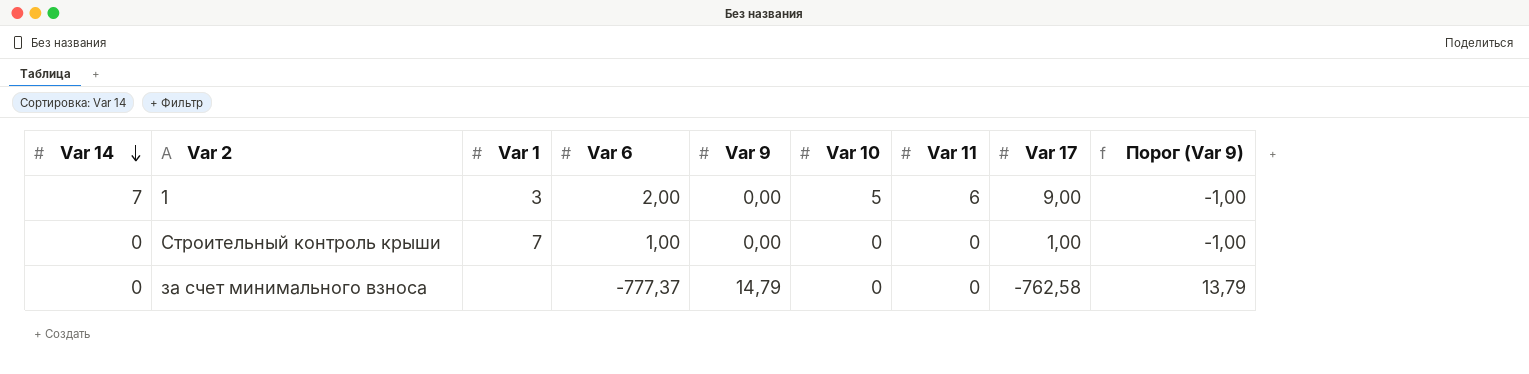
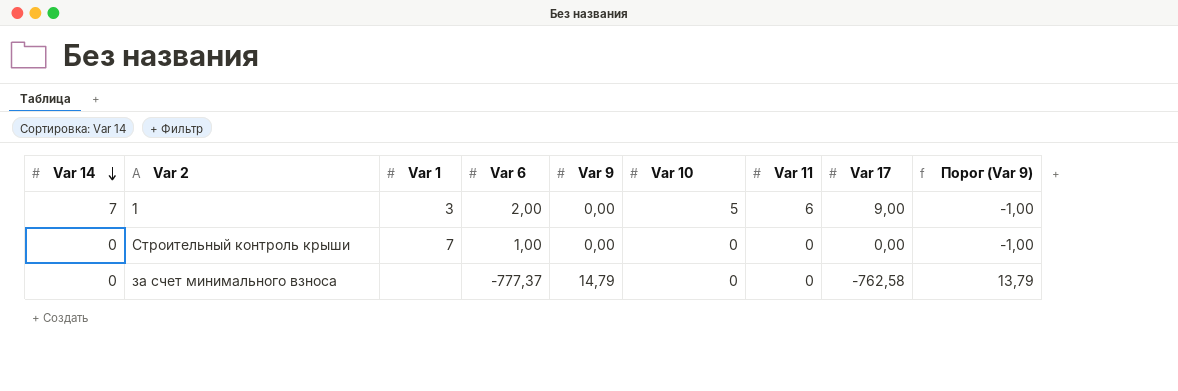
Строительный контроль крыши | Var 17: 1,00 -> 0,00

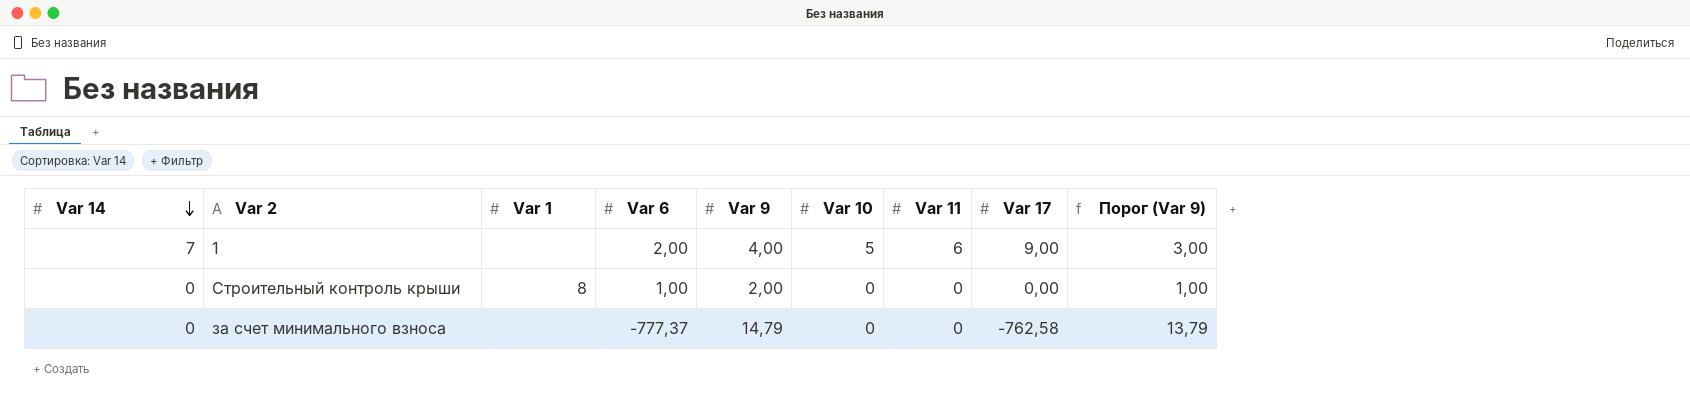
1 | Var 1: 3 -> none
1 | Var 9: 0,00 -> 4,00
1 | Порог (Var 9): -1,00 -> 3,00
Строительный контроль крыши | Var 1: 7 -> 8
Строительный контроль крыши | Var 9: 0,00 -> 2,00
Строительный контроль крыши | Порог (Var 9): -1,00 -> 1,00

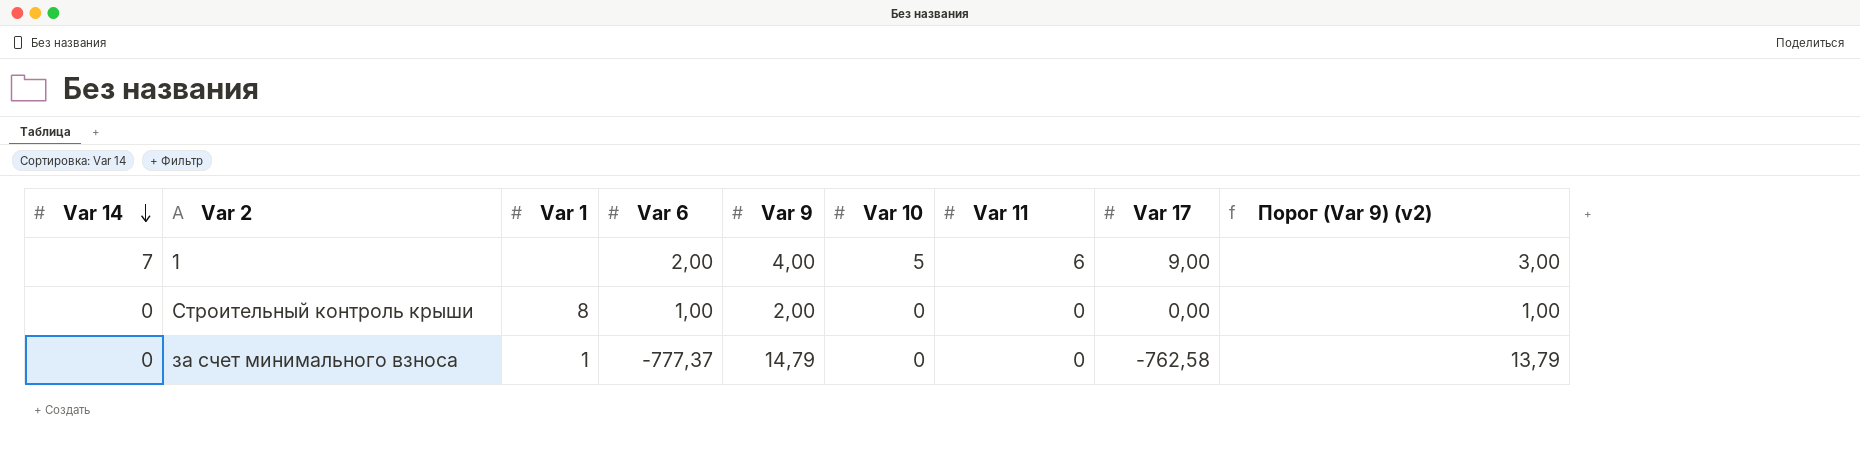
column name: Порог (Var 9) -> Порог (Var 9) (v2)
за счет минимального взноса | Var 1: none -> 1

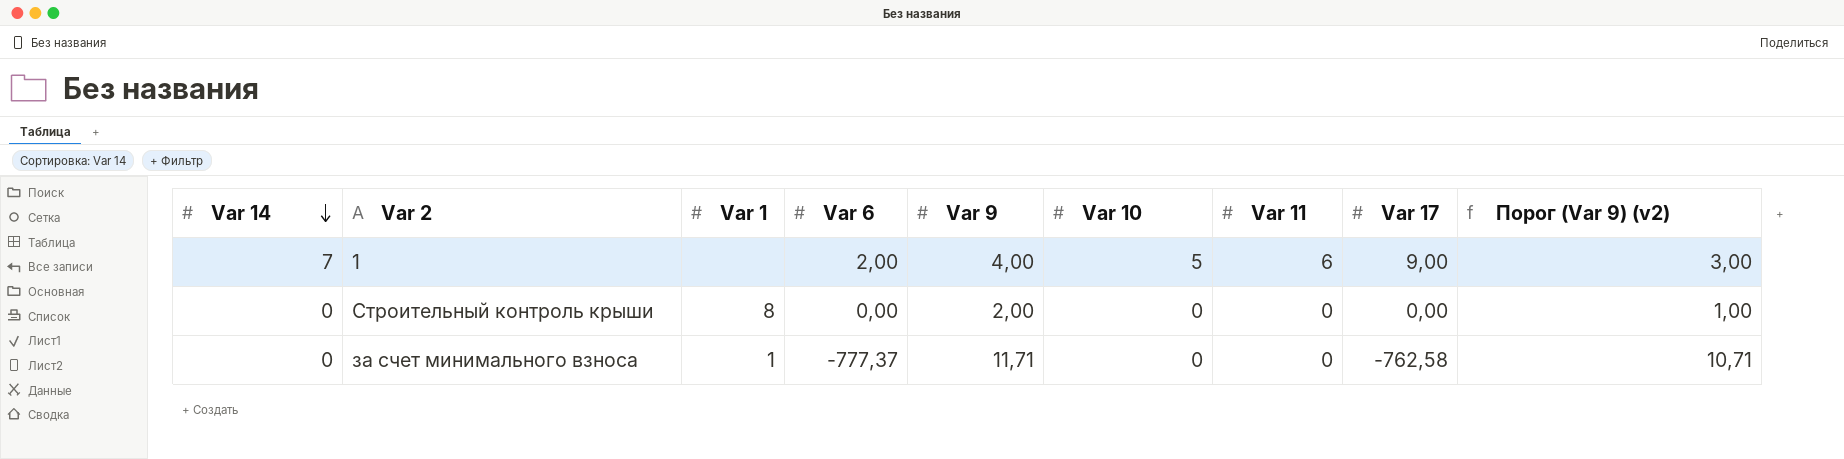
Строительный контроль крыши | Var 6: 1,00 -> 0,00
за счет минимального взноса | Var 9: 14,79 -> 11,71
за счет минимального взноса | Порог (Var 9) (v2): 13,79 -> 10,71

